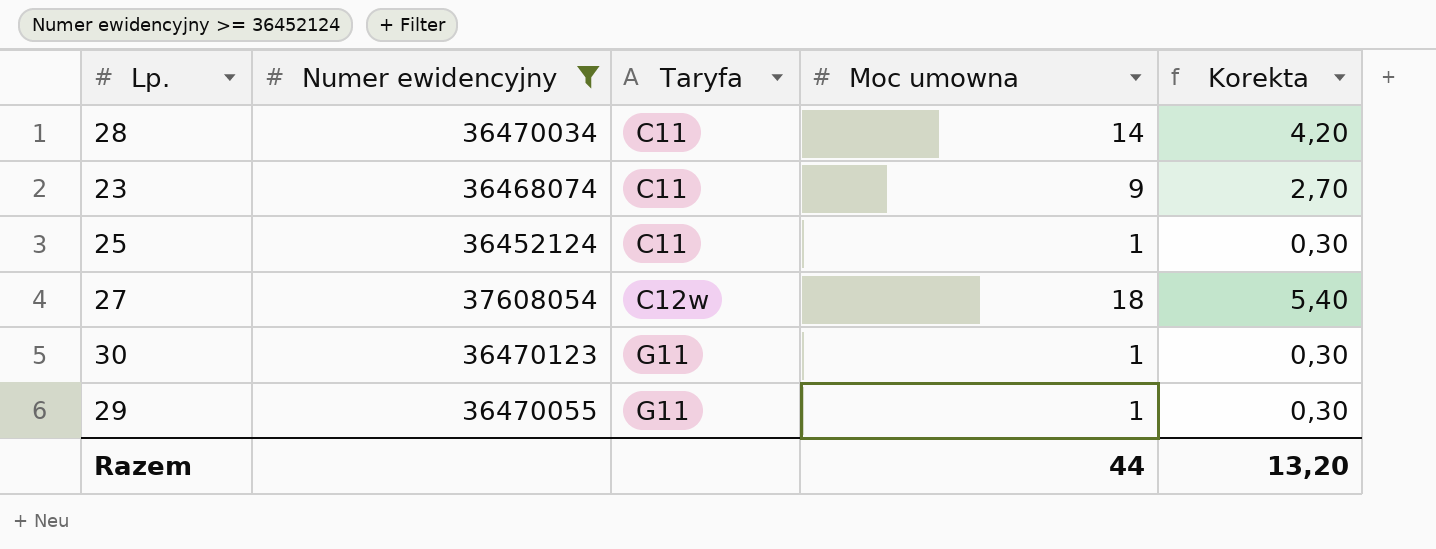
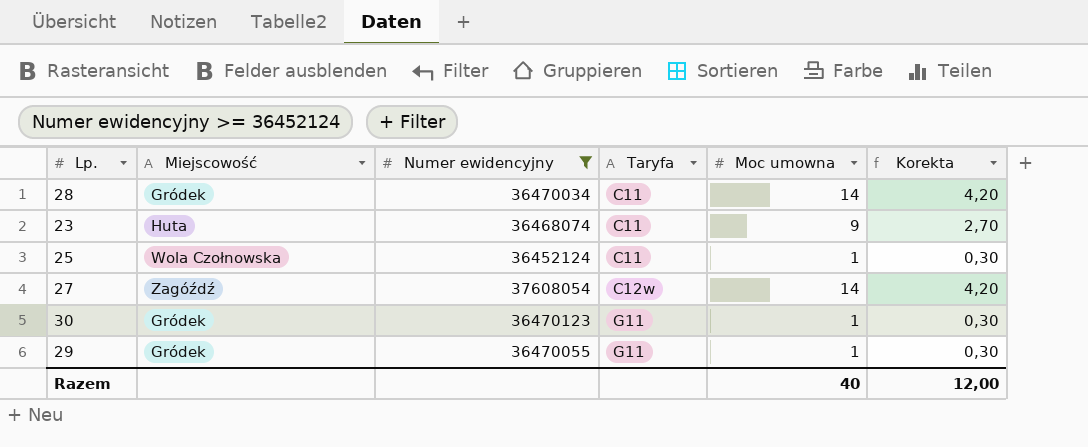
column Miejscowość | position: none -> 2
27 | Moc umowna: 18 -> 14
27 | Korekta: 5,40 -> 4,20
Razem | Moc umowna: 44 -> 40
Razem | Korekta: 13,20 -> 12,00

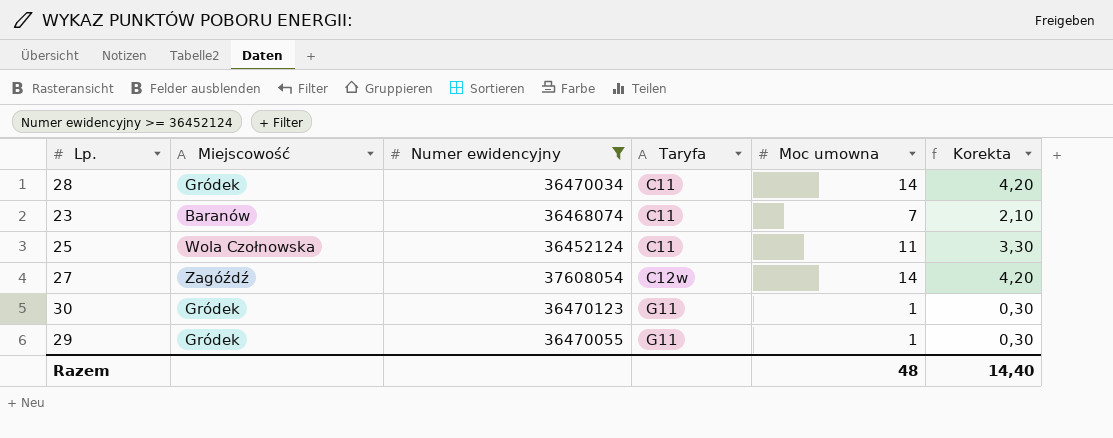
23 | Miejscowość: Huta -> Baranów
23 | Moc umowna: 9 -> 7
23 | Korekta: 2,70 -> 2,10
25 | Moc umowna: 1 -> 11
25 | Korekta: 0,30 -> 3,30
Razem | Moc umowna: 40 -> 48
Razem | Korekta: 12,00 -> 14,40

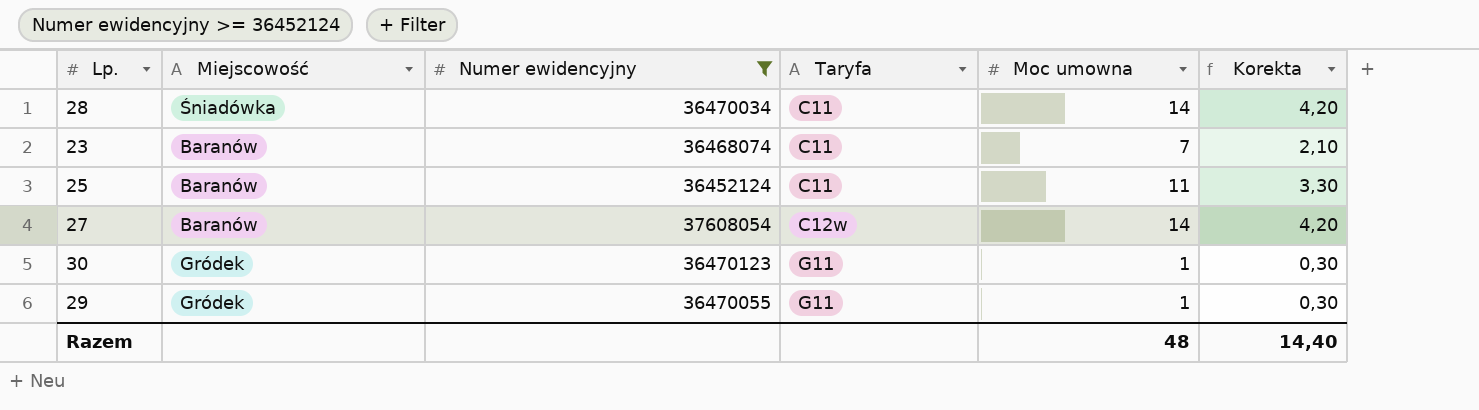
28 | Miejscowość: Gródek -> Śniadówka
25 | Miejscowość: Wola Czołnowska -> Baranów
27 | Miejscowość: Zagóźdź -> Baranów

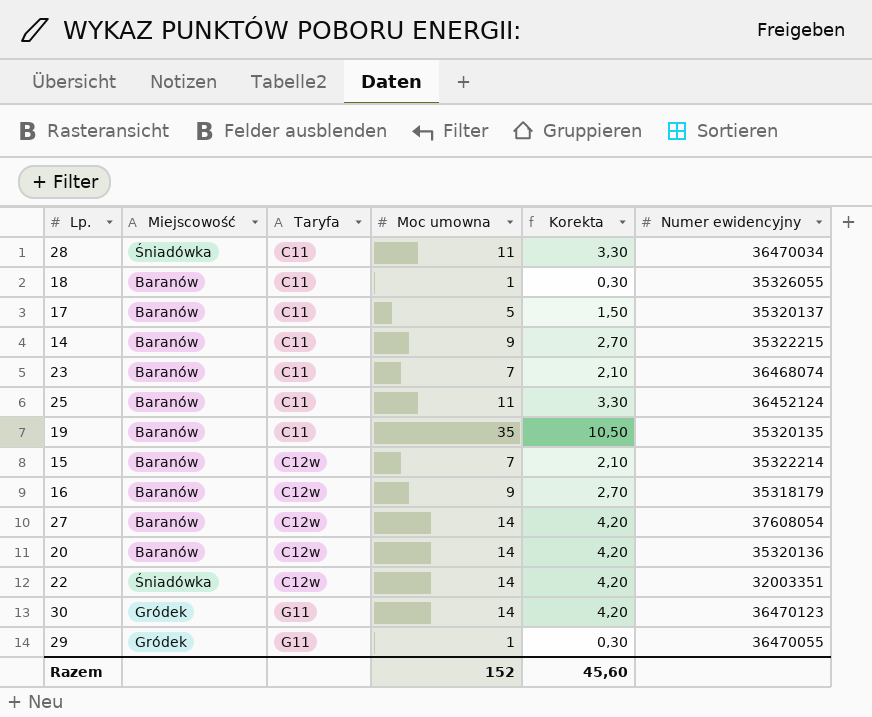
filter: Numer ewidencyjny >= 36452124 -> none
column Numer ewidencyjny | position: 3 -> 6
28 | Moc umowna: 14 -> 11
28 | Korekta: 4,20 -> 3,30
30 | Moc umowna: 1 -> 14
30 | Korekta: 0,30 -> 4,20
Razem | Moc umowna: 48 -> 152
Razem | Korekta: 14,40 -> 45,60

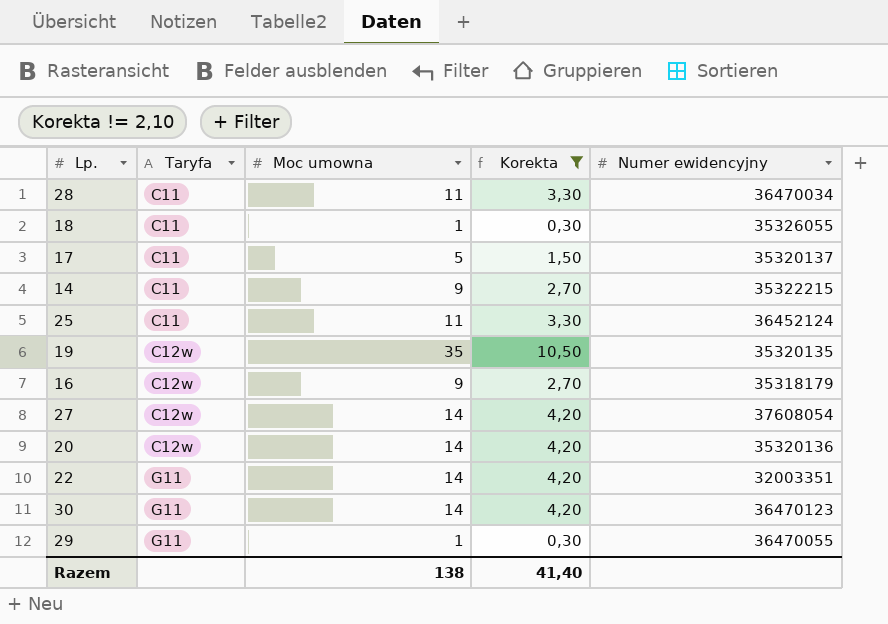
filter: none -> Korekta != 2,10
column Miejscowość | position: 2 -> none
19 | Taryfa: C11 -> C12w
22 | Taryfa: C12w -> G11
Razem | Moc umowna: 152 -> 138
Razem | Korekta: 45,60 -> 41,40

